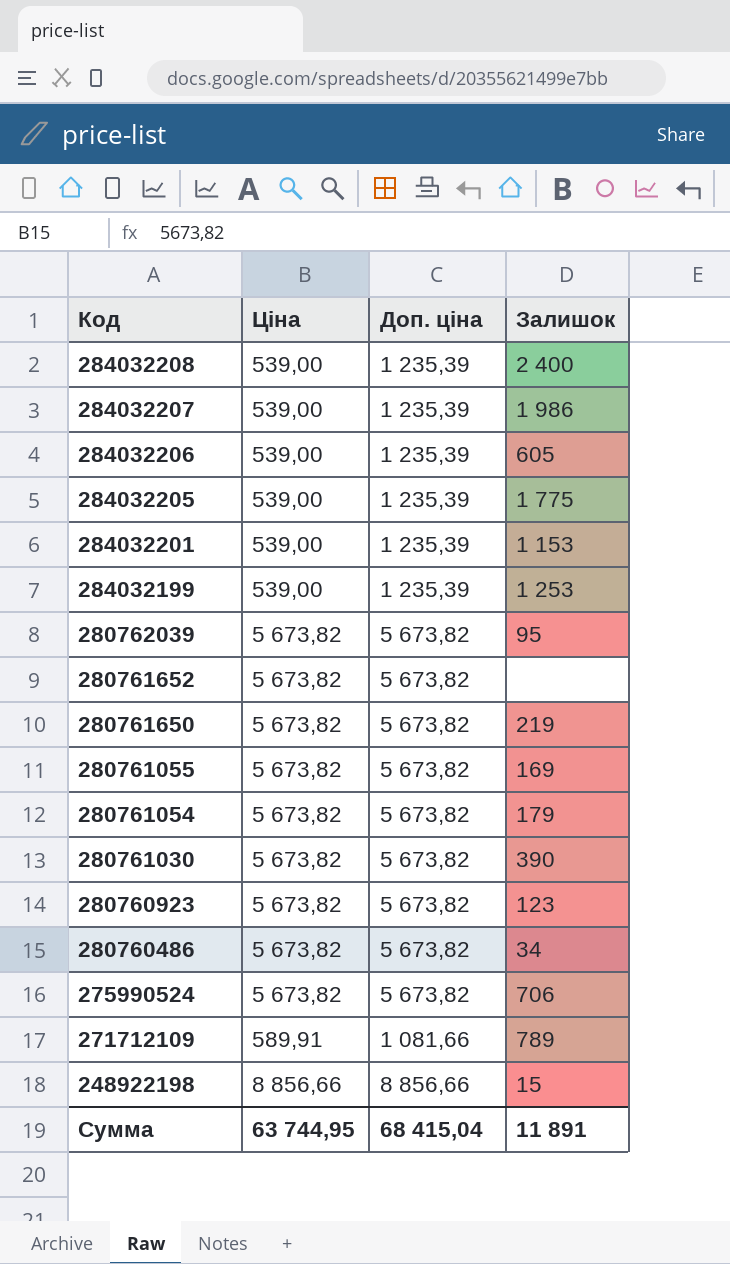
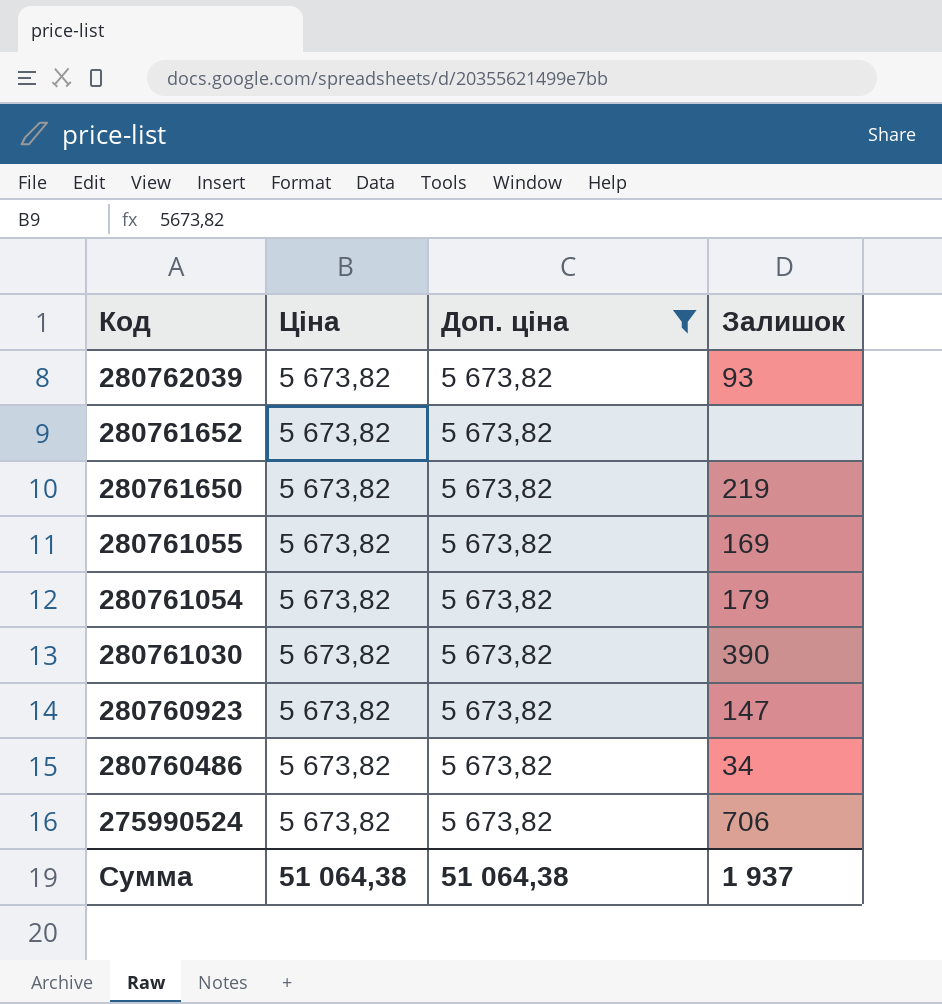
filter: none -> Доп. ціна = 5 673,82
280762039 | Залишок: 95 -> 93
280760923 | Залишок: 123 -> 147
Сумма | Ціна: 63 744,95 -> 51 064,38
Сумма | Доп. ціна: 68 415,04 -> 51 064,38
Сумма | Залишок: 11 891 -> 1 937

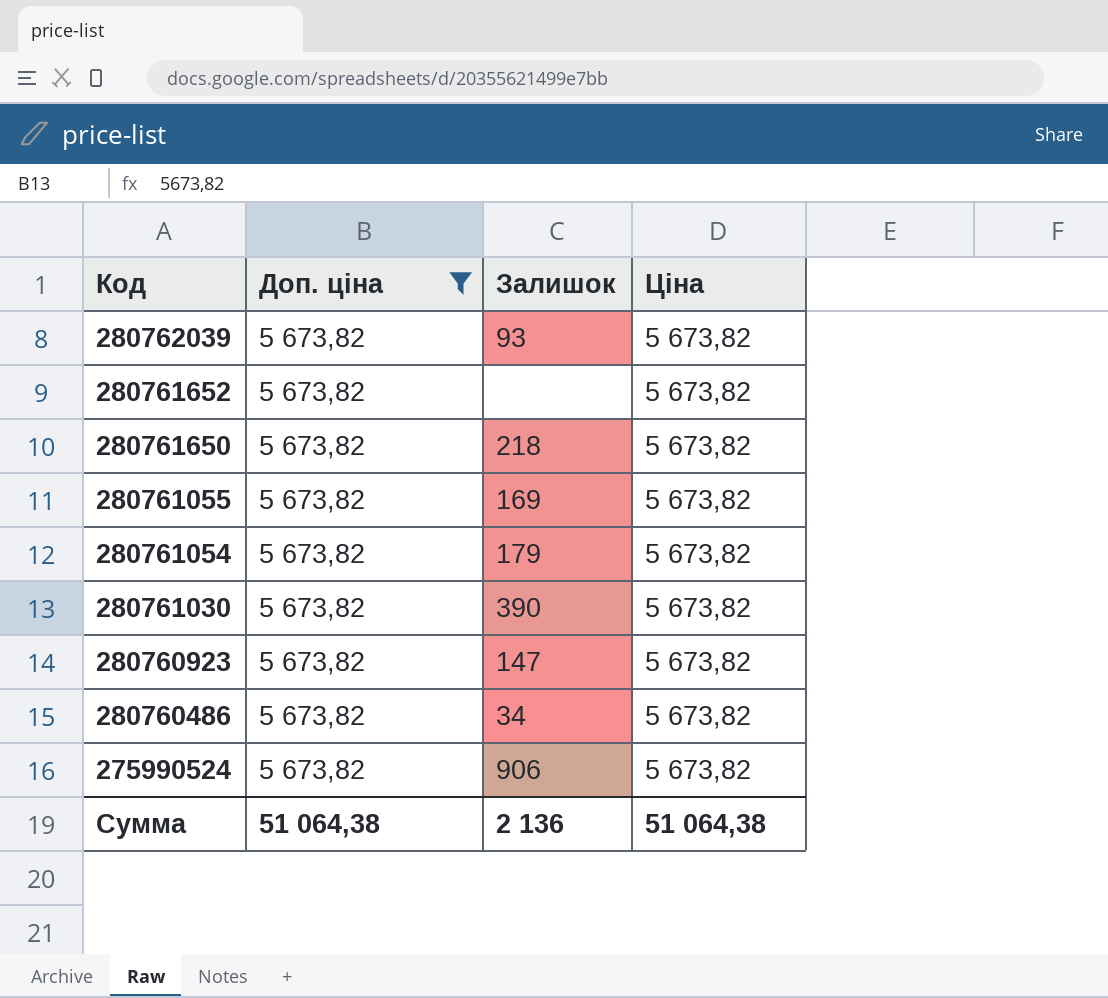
column Ціна | position: 2 -> 4
280761650 | Залишок: 219 -> 218
275990524 | Залишок: 706 -> 906
Сумма | Залишок: 1 937 -> 2 136

